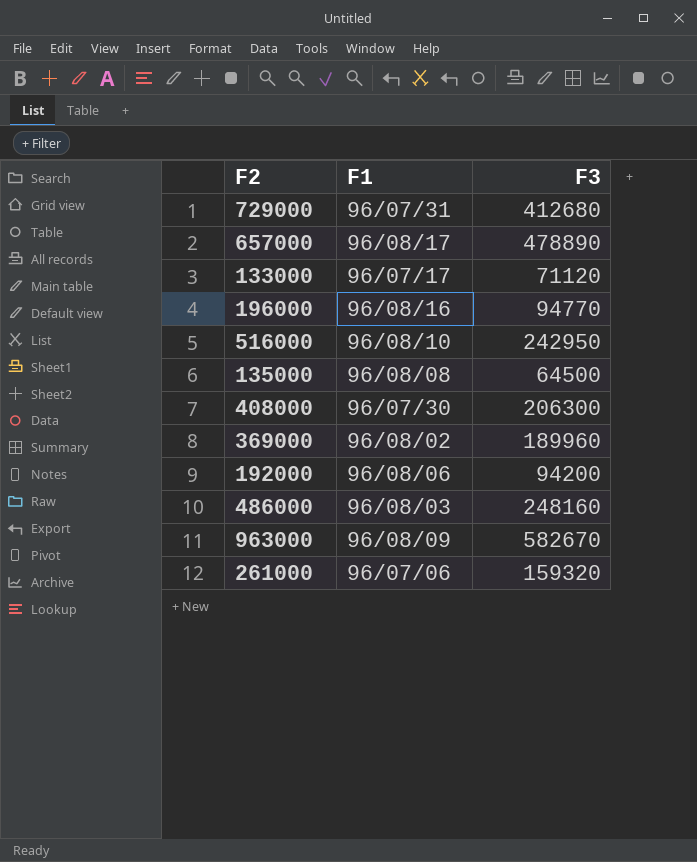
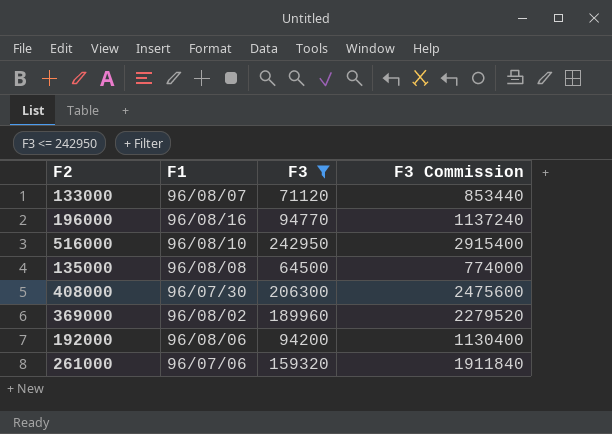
filter: none -> F3 <= 242950
column F3 Commission | formula: none -> [F3] * 12
133000 | F1: 96/07/17 -> 96/08/07

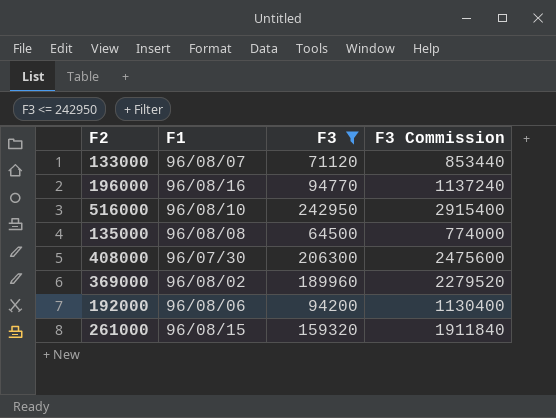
261000 | F1: 96/07/06 -> 96/08/15

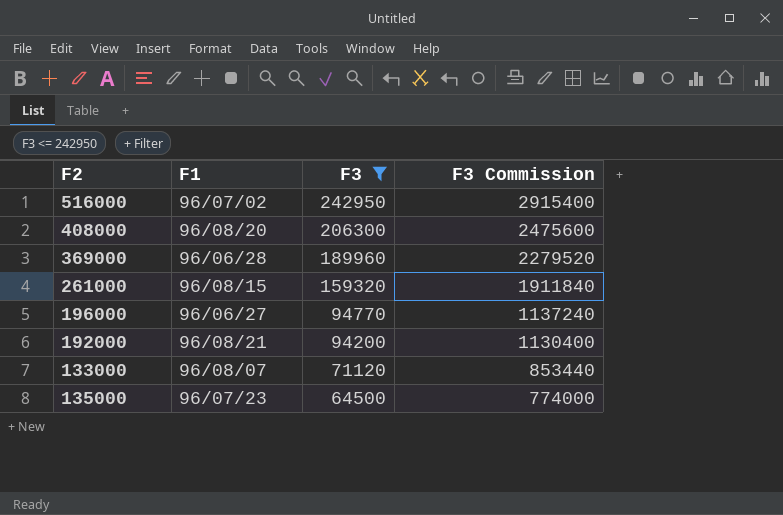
row order: none -> F3 descending
516000 | F1: 96/08/10 -> 96/07/02
408000 | F1: 96/07/30 -> 96/08/20
369000 | F1: 96/08/02 -> 96/06/28
196000 | F1: 96/08/16 -> 96/06/27
192000 | F1: 96/08/06 -> 96/08/21
135000 | F1: 96/08/08 -> 96/07/23

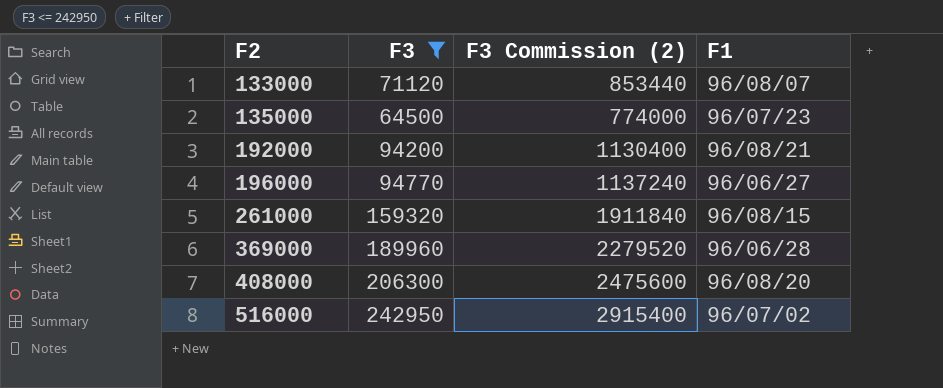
row order: F3 descending -> F2 ascending
column name: F3 Commission -> F3 Commission (2)
column F1 | position: 2 -> 4

